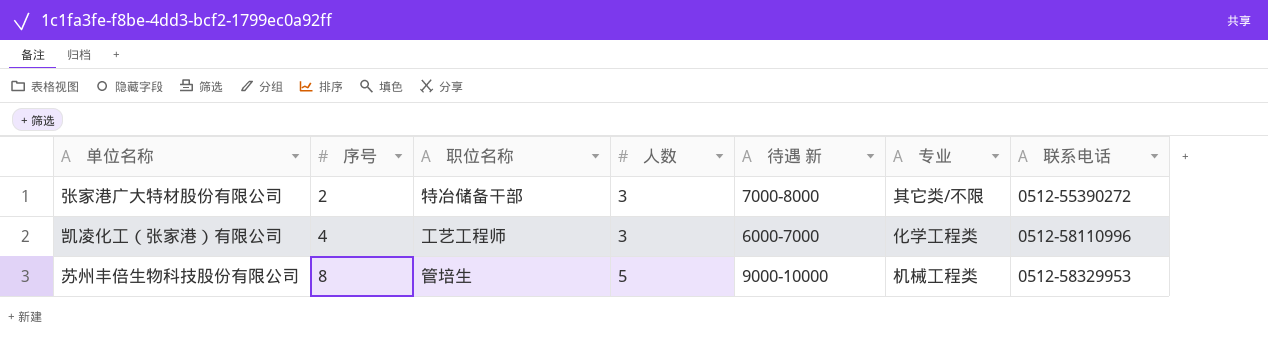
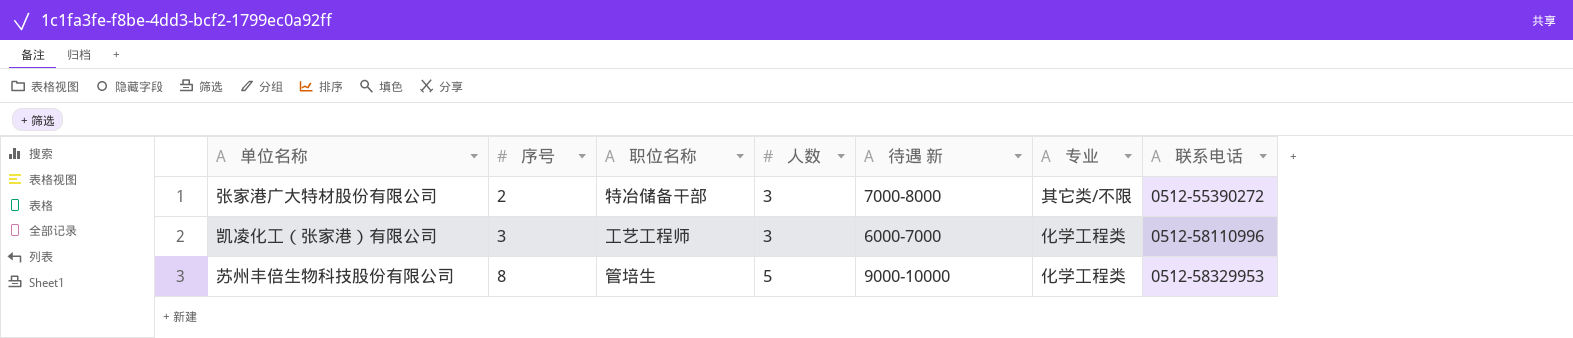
凯凌化工（张家港）有限公司 | 序号: 4 -> 3
苏州丰倍生物科技股份有限公司 | 专业: 机械工程类 -> 化学工程类

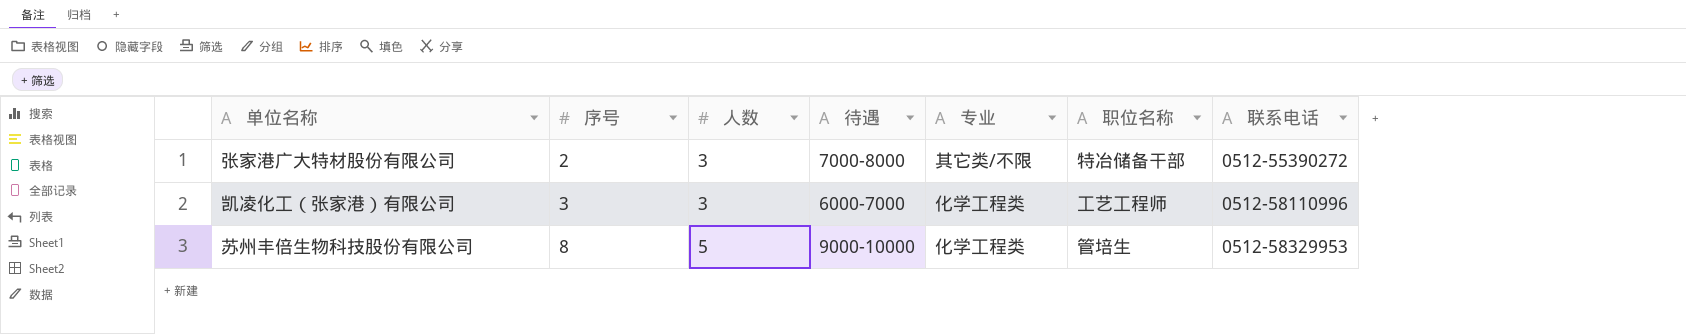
column name: 待遇 新 -> 待遇
column 职位名称 | position: 3 -> 6

